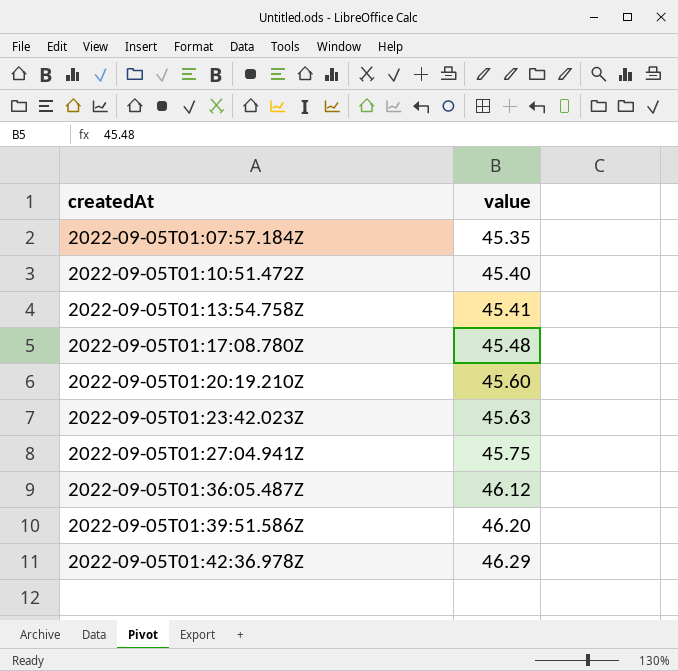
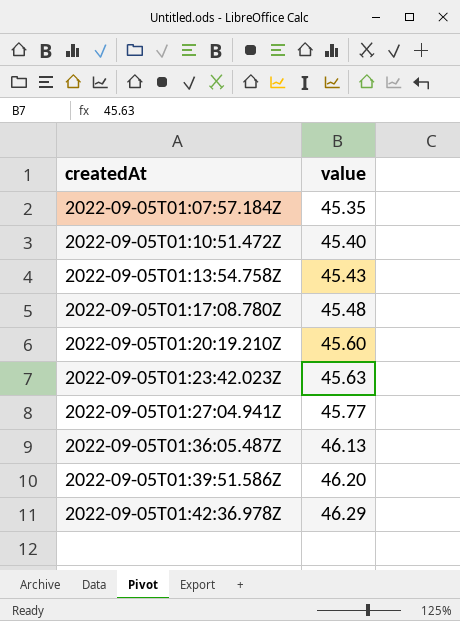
2022-09-05T01:13:54.758Z | value: 45.41 -> 45.43
2022-09-05T01:27:04.941Z | value: 45.75 -> 45.77
2022-09-05T01:36:05.487Z | value: 46.12 -> 46.13

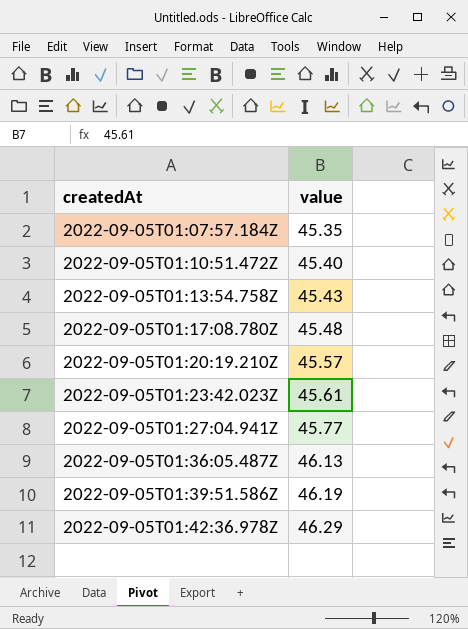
2022-09-05T01:20:19.210Z | value: 45.60 -> 45.57
2022-09-05T01:23:42.023Z | value: 45.63 -> 45.61
2022-09-05T01:39:51.586Z | value: 46.20 -> 46.19

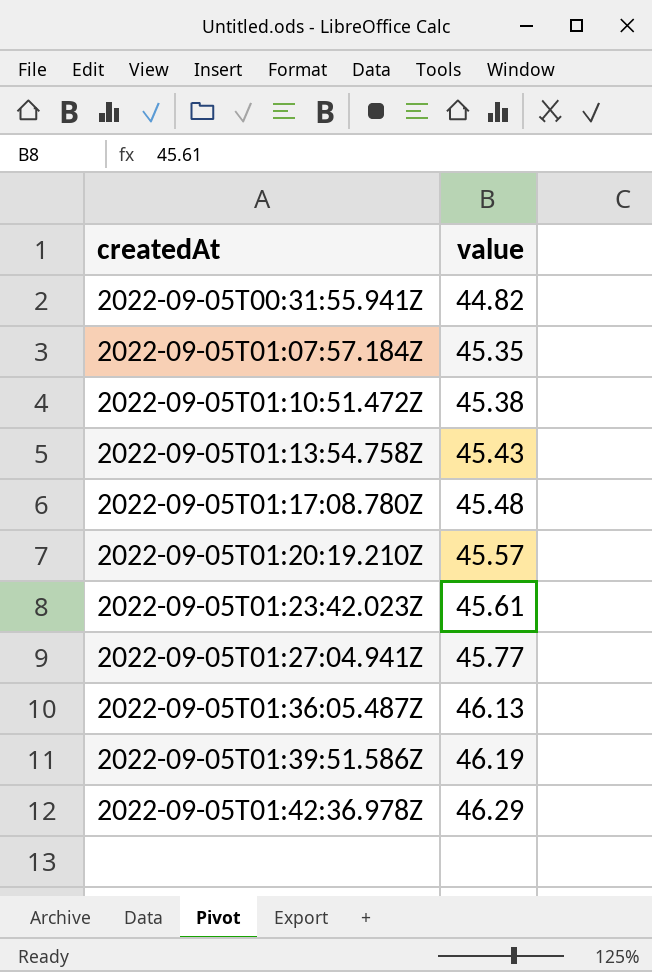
row 2022-09-05T00:31:55.941Z: none -> 44.82
2022-09-05T01:10:51.472Z | value: 45.40 -> 45.38

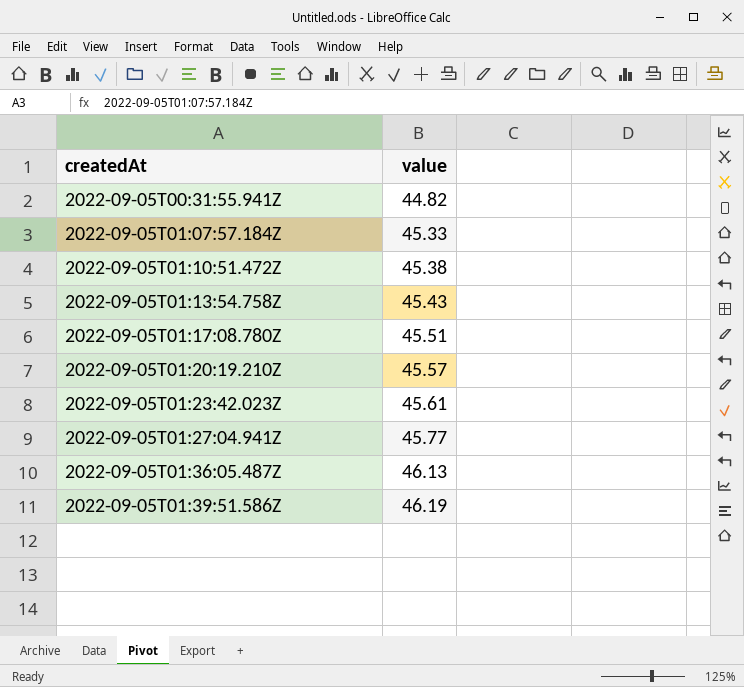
row 2022-09-05T01:42:36.978Z: 46.29 -> none
2022-09-05T01:07:57.184Z | value: 45.35 -> 45.33
2022-09-05T01:17:08.780Z | value: 45.48 -> 45.51

